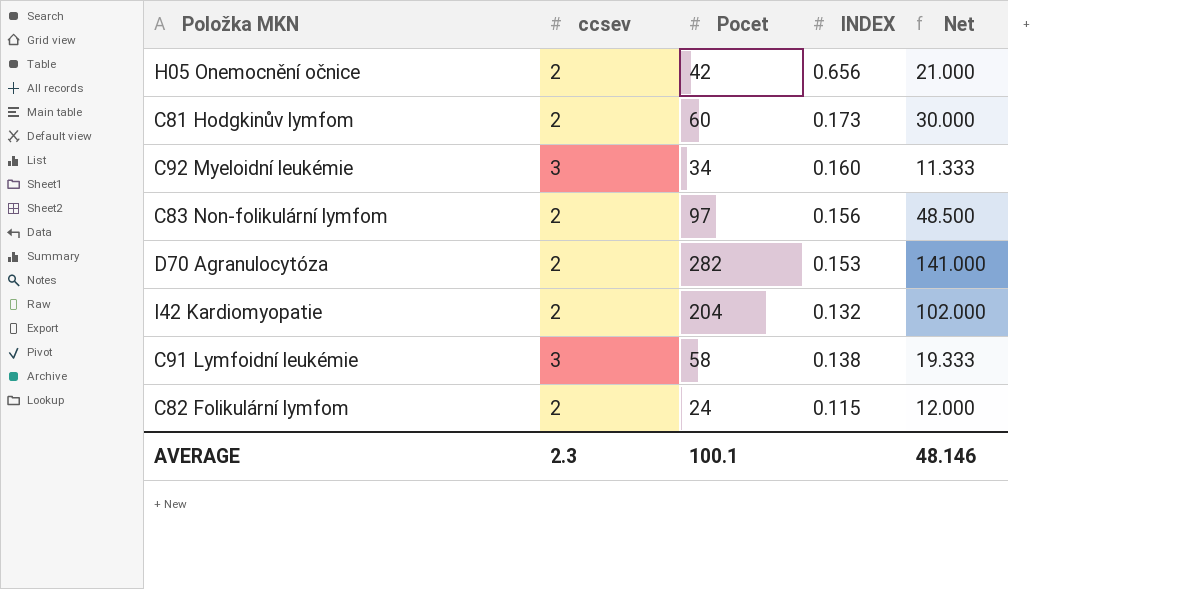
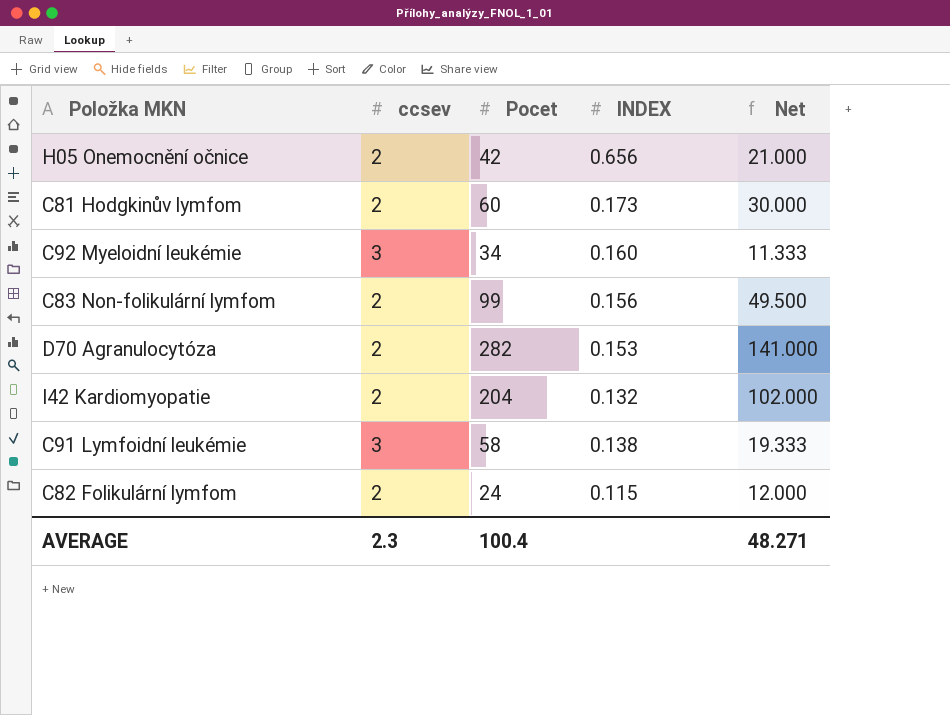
C83 Non-folikulární lymfom | Pocet: 97 -> 99
C83 Non-folikulární lymfom | Net: 48.500 -> 49.500
AVERAGE | Pocet: 100.1 -> 100.4
AVERAGE | Net: 48.146 -> 48.271

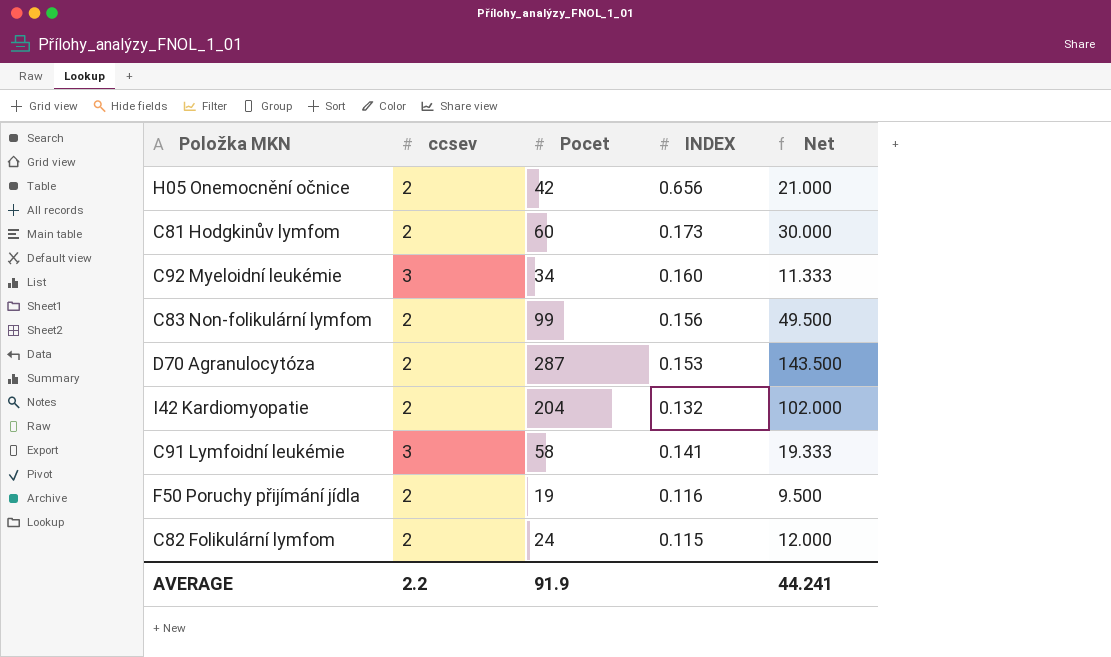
D70 Agranulocytóza | Pocet: 282 -> 287
D70 Agranulocytóza | Net: 141.000 -> 143.500
C91 Lymfoidní leukémie | INDEX: 0.138 -> 0.141
row F50 Poruchy přijímání jídla: none -> 2 | 19 | 0.116 | 9.500
AVERAGE | ccsev: 2.3 -> 2.2
AVERAGE | Pocet: 100.4 -> 91.9
AVERAGE | Net: 48.271 -> 44.241

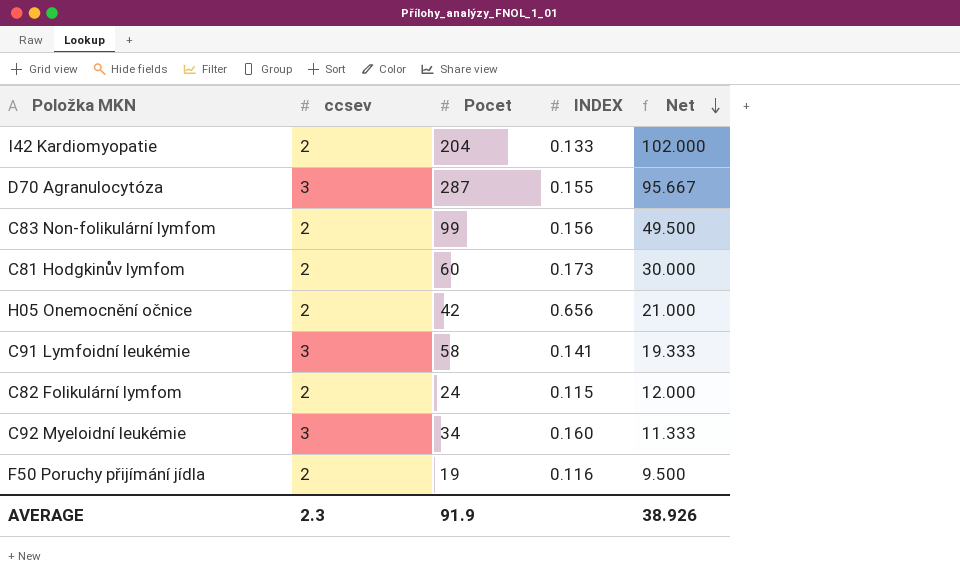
row order: none -> Net descending
I42 Kardiomyopatie | INDEX: 0.132 -> 0.133
D70 Agranulocytóza | ccsev: 2 -> 3
D70 Agranulocytóza | INDEX: 0.153 -> 0.155
D70 Agranulocytóza | Net: 143.500 -> 95.667
AVERAGE | ccsev: 2.2 -> 2.3
AVERAGE | Net: 44.241 -> 38.926

